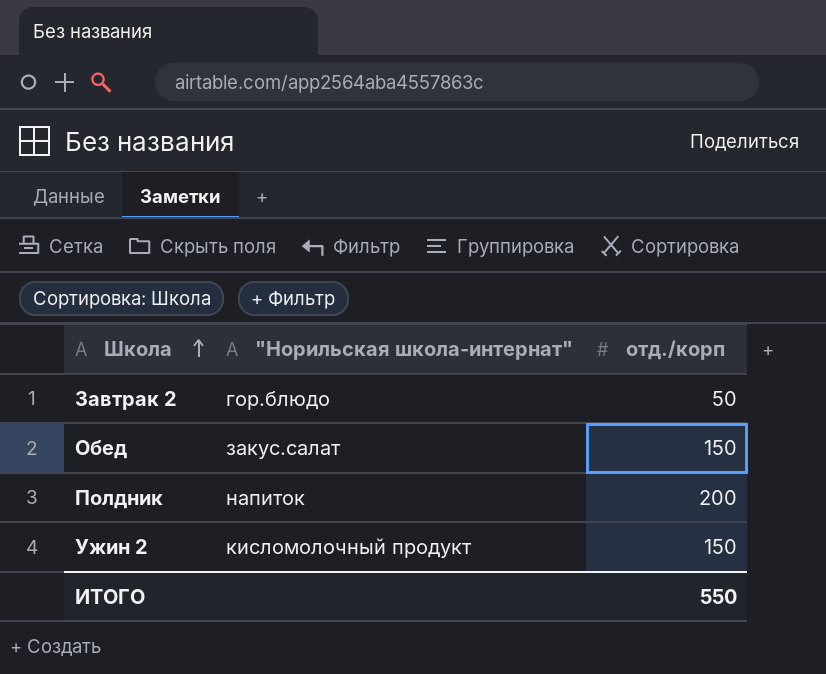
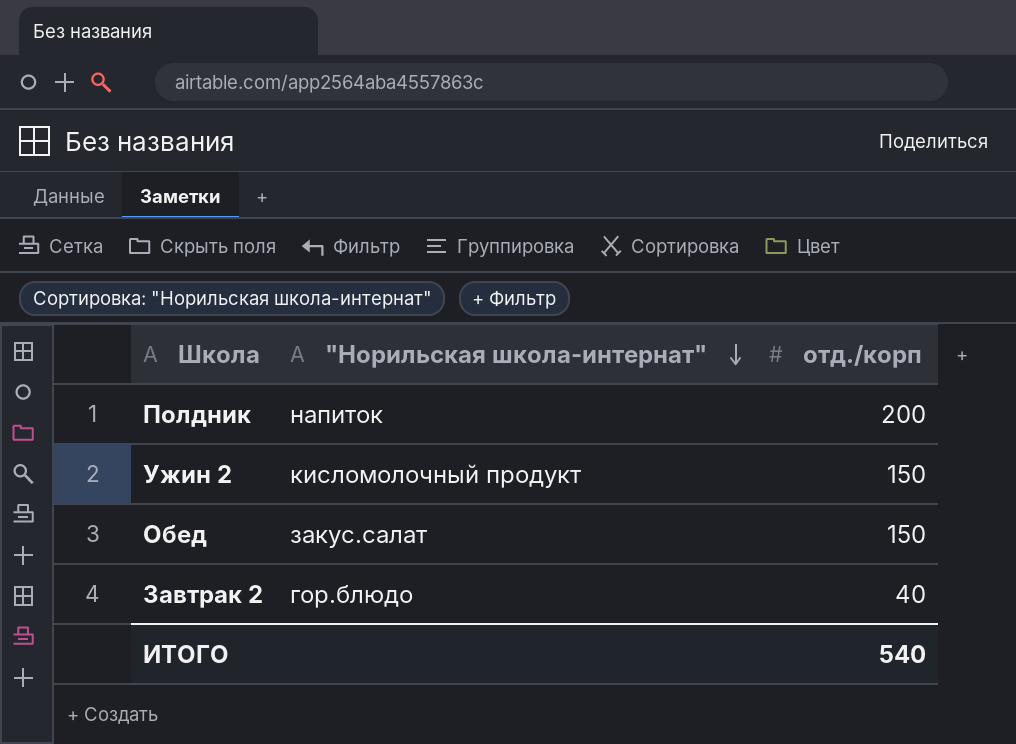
row order: Школа ascending -> "Норильская школа-интернат" descending
Завтрак 2 | отд./корп: 50 -> 40
ИТОГО | отд./корп: 550 -> 540

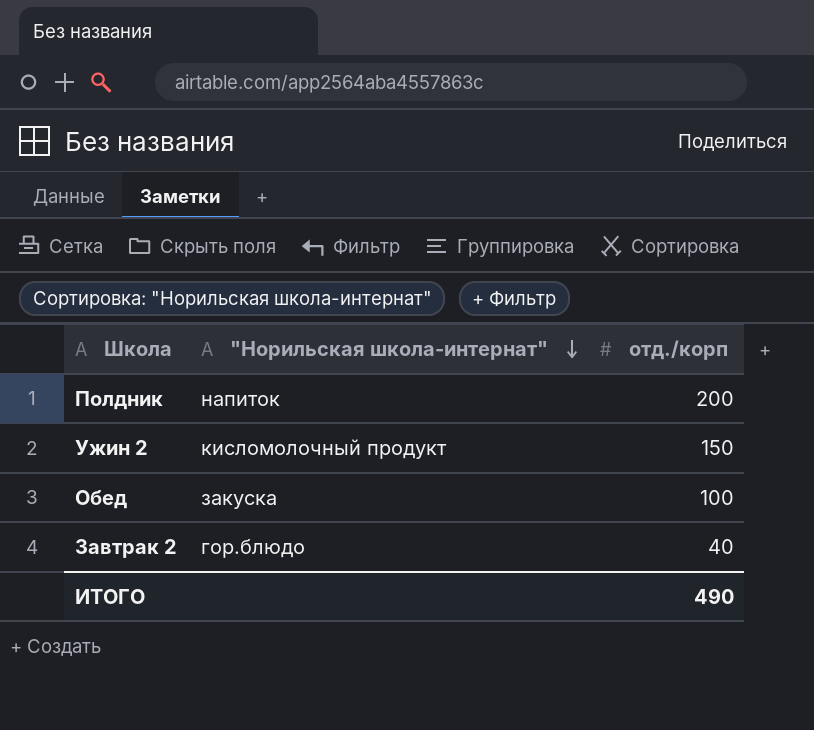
Обед | "Норильская школа-интернат": закус.салат -> закуска
Обед | отд./корп: 150 -> 100
ИТОГО | отд./корп: 540 -> 490

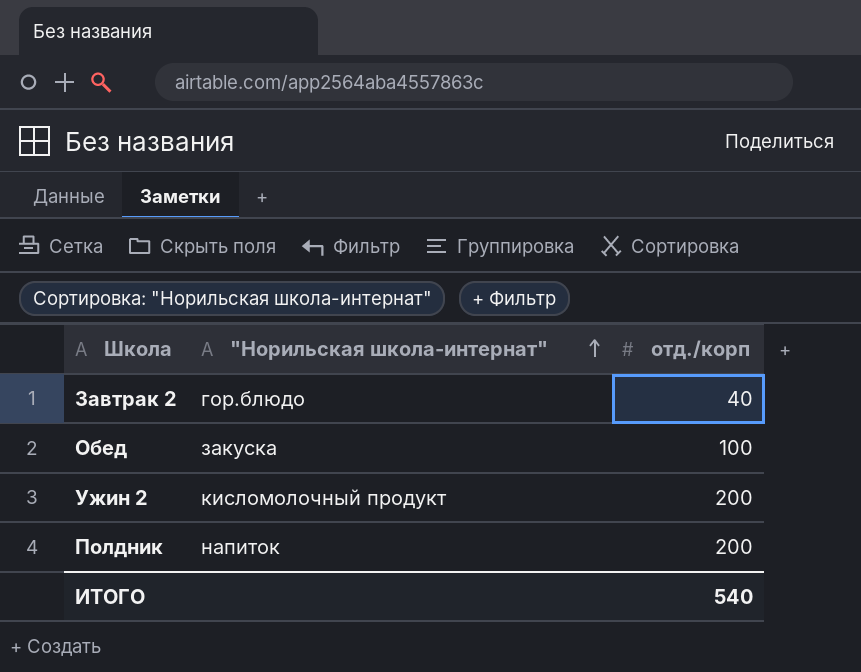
row order: "Норильская школа-интернат" descending -> "Норильская школа-интернат" ascending
Ужин 2 | отд./корп: 150 -> 200
ИТОГО | отд./корп: 490 -> 540

